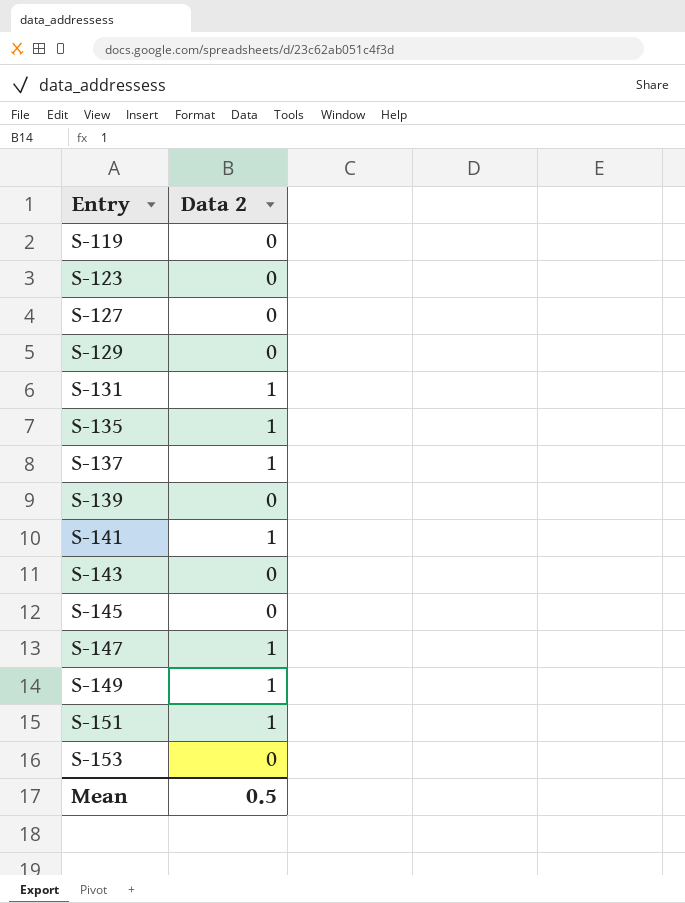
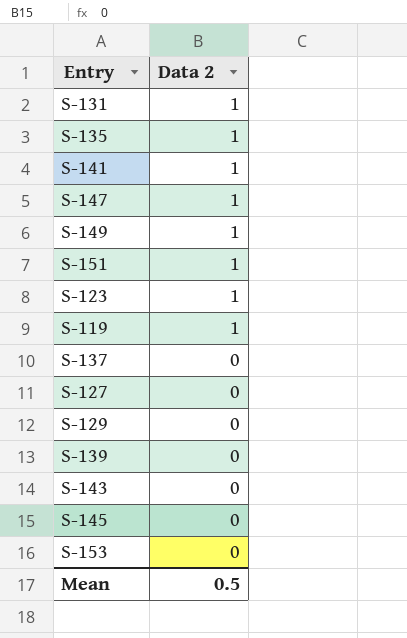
row order: Entry ascending -> Data 2 descending
S-123 | Data 2: 0 -> 1
S-119 | Data 2: 0 -> 1
S-137 | Data 2: 1 -> 0

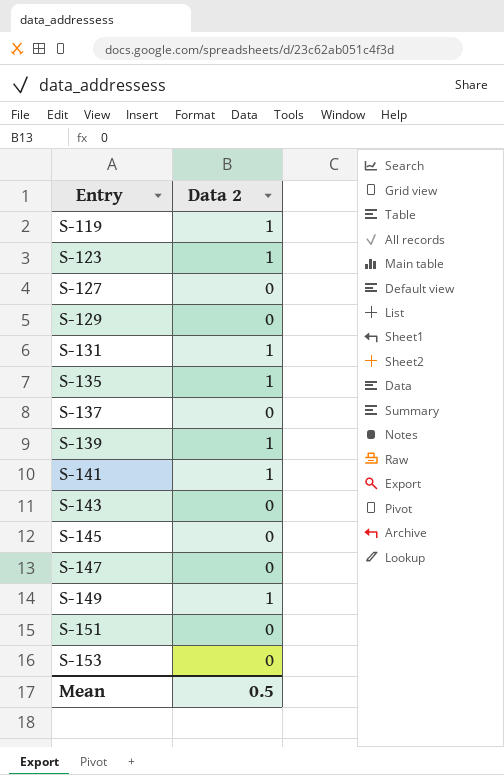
row order: Data 2 descending -> Entry ascending
S-139 | Data 2: 0 -> 1
S-147 | Data 2: 1 -> 0
S-151 | Data 2: 1 -> 0

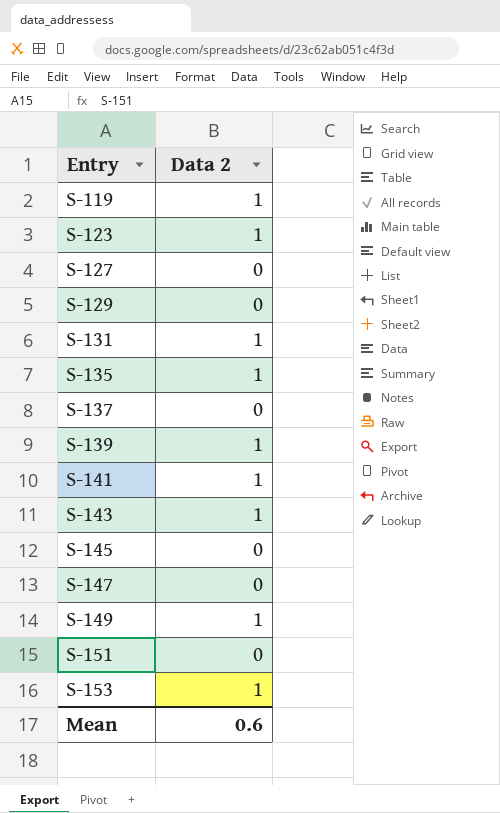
S-143 | Data 2: 0 -> 1
S-153 | Data 2: 0 -> 1
Mean | Data 2: 0.5 -> 0.6

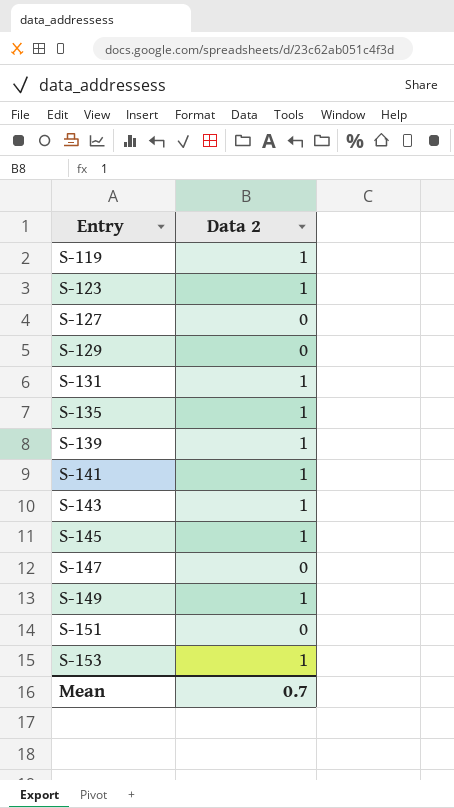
row S-137: 0 -> none
S-145 | Data 2: 0 -> 1
Mean | Data 2: 0.6 -> 0.7

